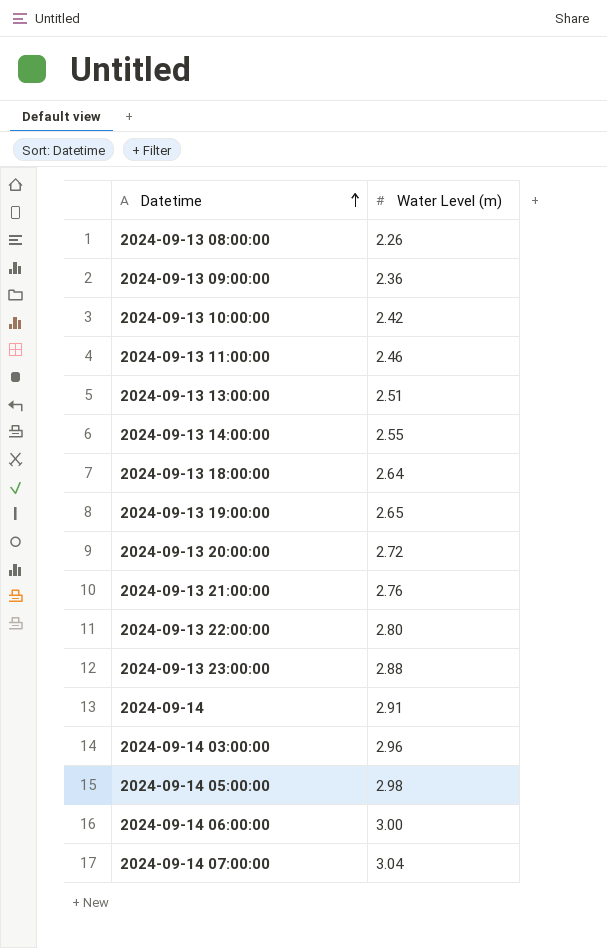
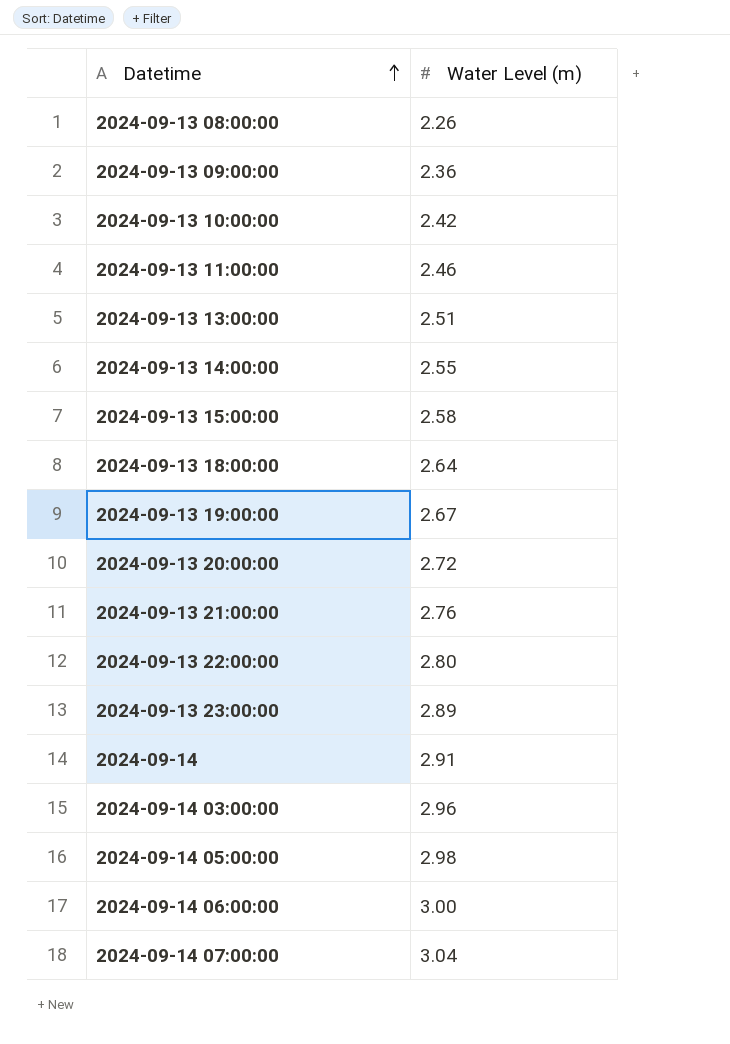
row 2024-09-13 15:00:00: none -> 2.58
2024-09-13 19:00:00 | Water Level (m): 2.65 -> 2.67
2024-09-13 23:00:00 | Water Level (m): 2.88 -> 2.89

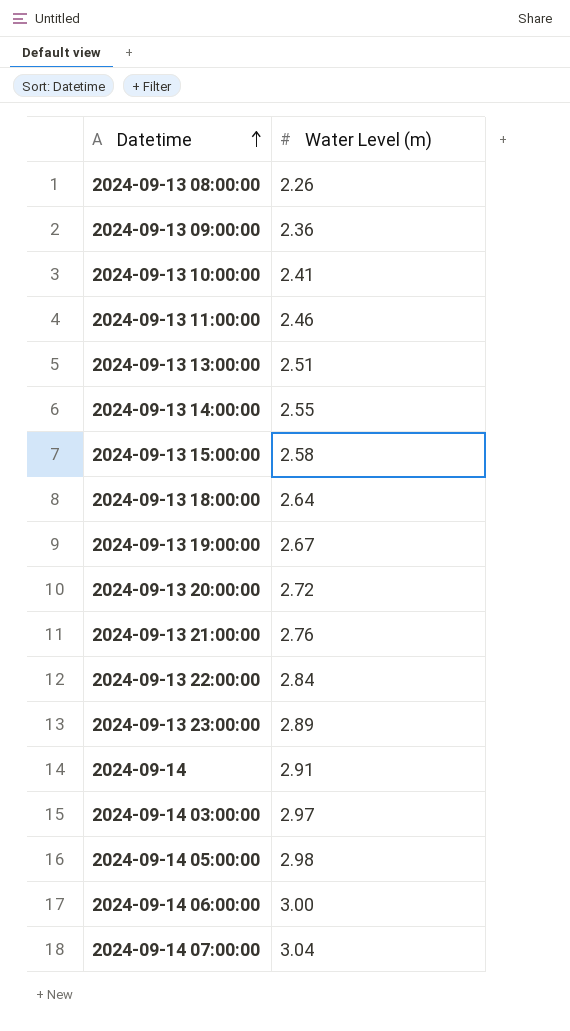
2024-09-13 10:00:00 | Water Level (m): 2.42 -> 2.41
2024-09-13 22:00:00 | Water Level (m): 2.80 -> 2.84
2024-09-14 03:00:00 | Water Level (m): 2.96 -> 2.97

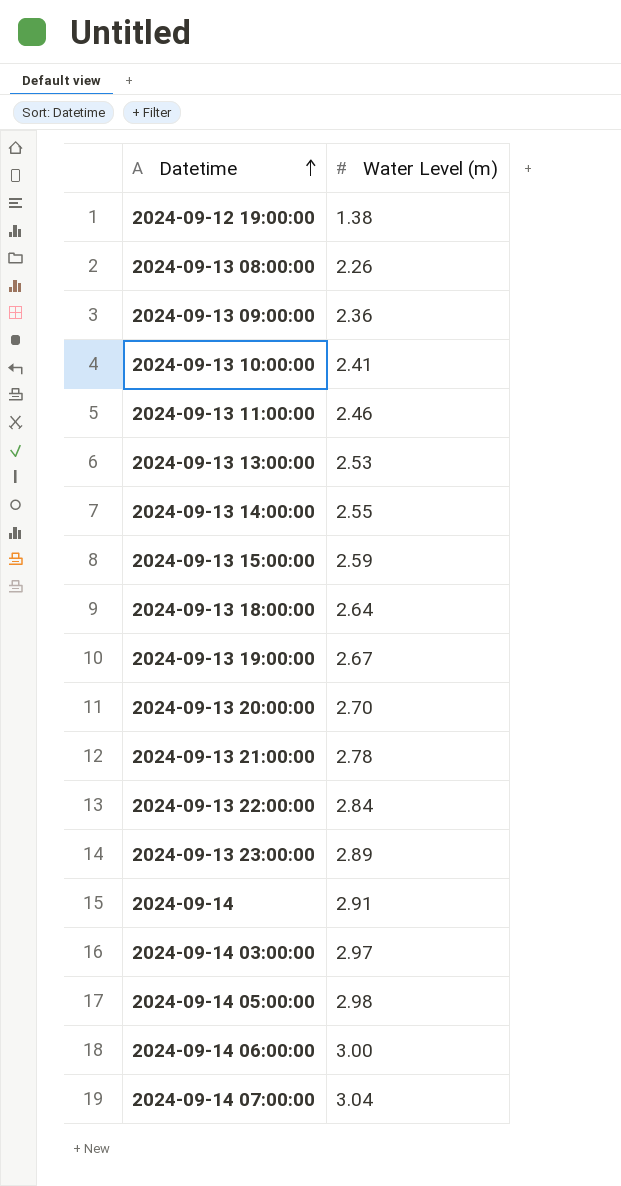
row 2024-09-12 19:00:00: none -> 1.38
2024-09-13 13:00:00 | Water Level (m): 2.51 -> 2.53
2024-09-13 15:00:00 | Water Level (m): 2.58 -> 2.59
2024-09-13 20:00:00 | Water Level (m): 2.72 -> 2.70
2024-09-13 21:00:00 | Water Level (m): 2.76 -> 2.78

